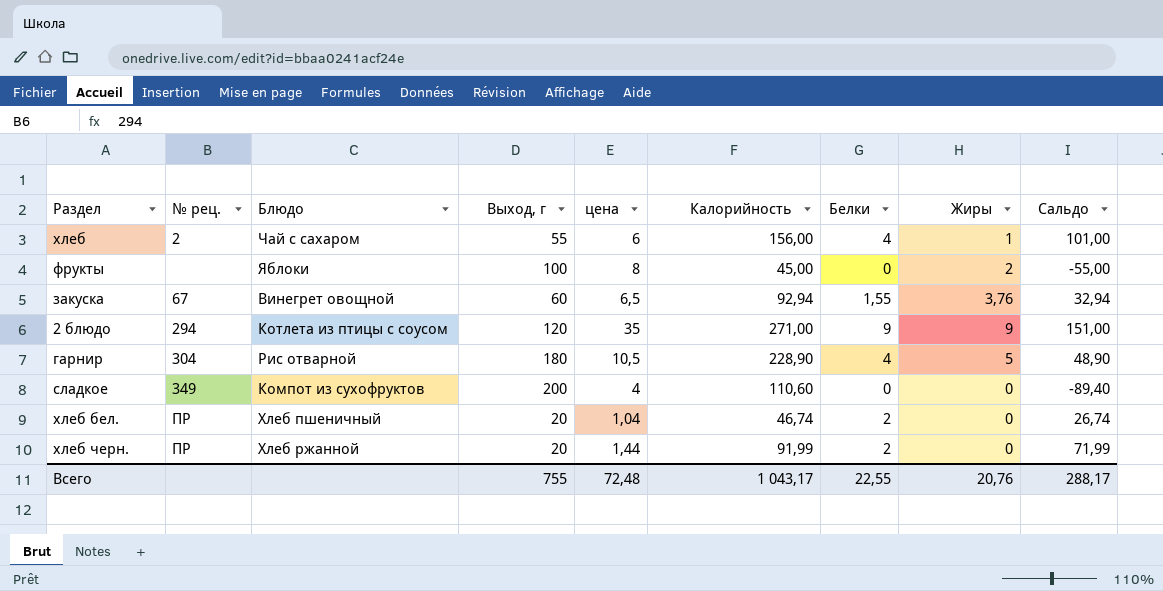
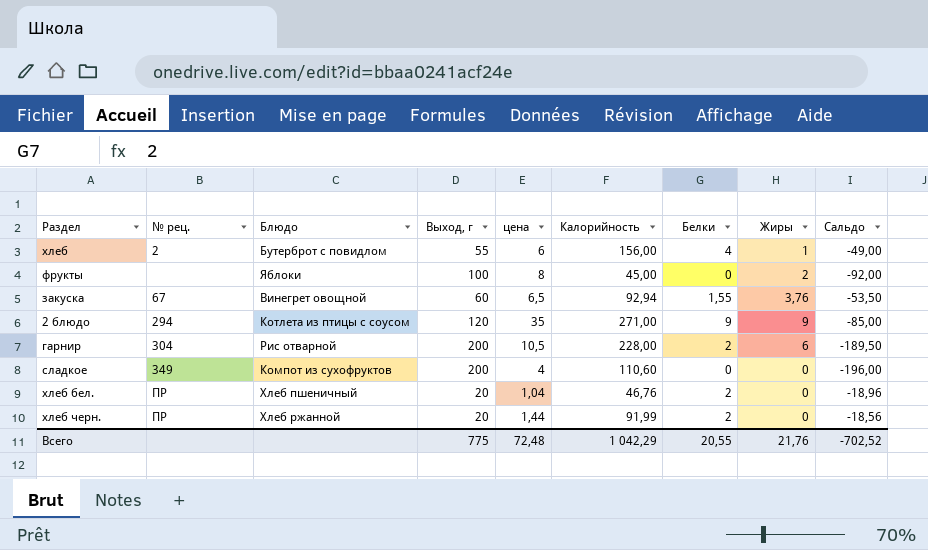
column Сальдо | formula: [Калорийность] - [Выход, г] -> [цена] - [Выход, г]
хлеб | Блюдо: Чай с сахаром -> Бутерброт с повидлом
гарнир | Выход, г: 180 -> 200
гарнир | Калорийность: 228,90 -> 228,00
гарнир | Белки: 4 -> 2
гарнир | Жиры: 5 -> 6
хлеб бел. | Калорийность: 46,74 -> 46,76
Всего | Выход, г: 755 -> 775
Всего | Калорийность: 1 043,17 -> 1 042,29
Всего | Белки: 22,55 -> 20,55
Всего | Жиры: 20,76 -> 21,76
Всего | Сальдо: 288,17 -> -702,52

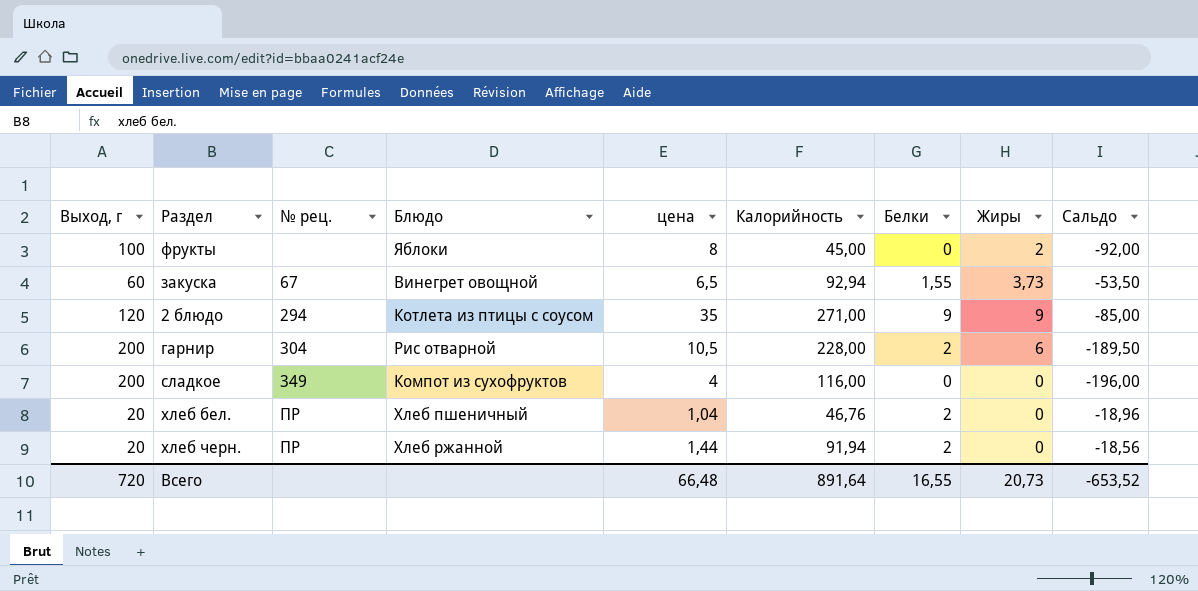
column Выход, г | position: 4 -> 1
row хлеб: 2 | Бутерброт с повидлом | 55 | 6 | 156,00 | 4 | 1 | -49,00 -> none
закуска | Жиры: 3,76 -> 3,73
сладкое | Калорийность: 110,60 -> 116,00
хлеб черн. | Калорийность: 91,99 -> 91,94
Всего | Выход, г: 775 -> 720
Всего | цена: 72,48 -> 66,48
Всего | Калорийность: 1 042,29 -> 891,64
Всего | Белки: 20,55 -> 16,55
Всего | Жиры: 21,76 -> 20,73
Всего | Сальдо: -702,52 -> -653,52

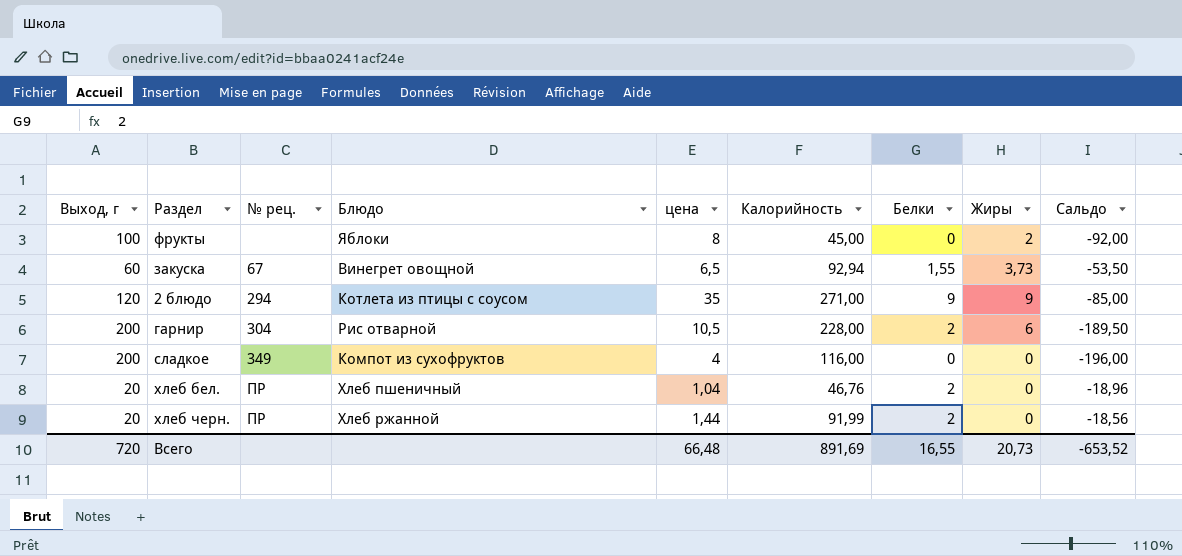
хлеб черн. | Калорийность: 91,94 -> 91,99
Всего | Калорийность: 891,64 -> 891,69

